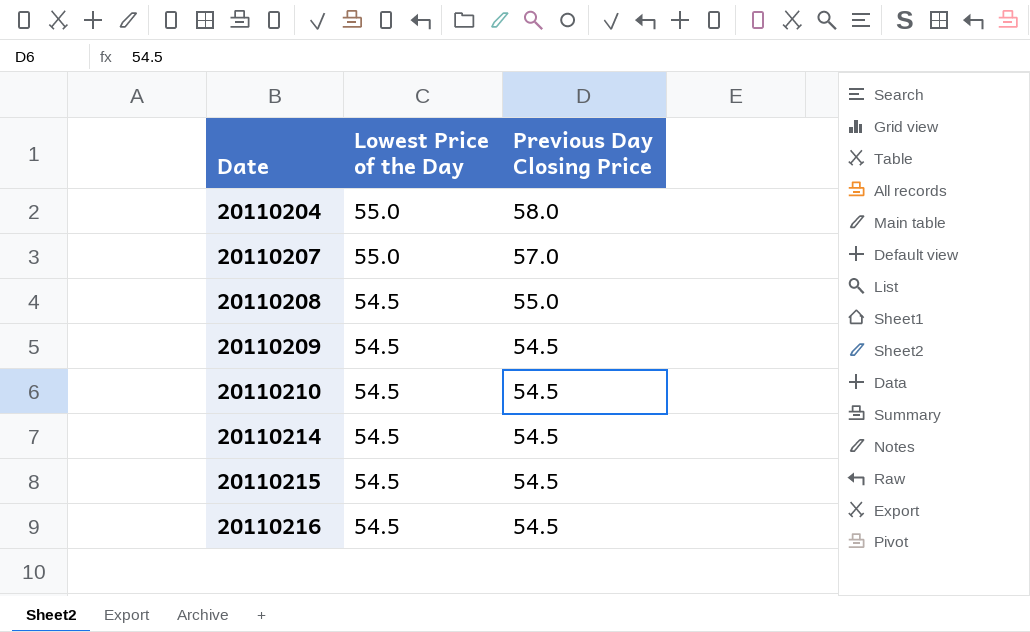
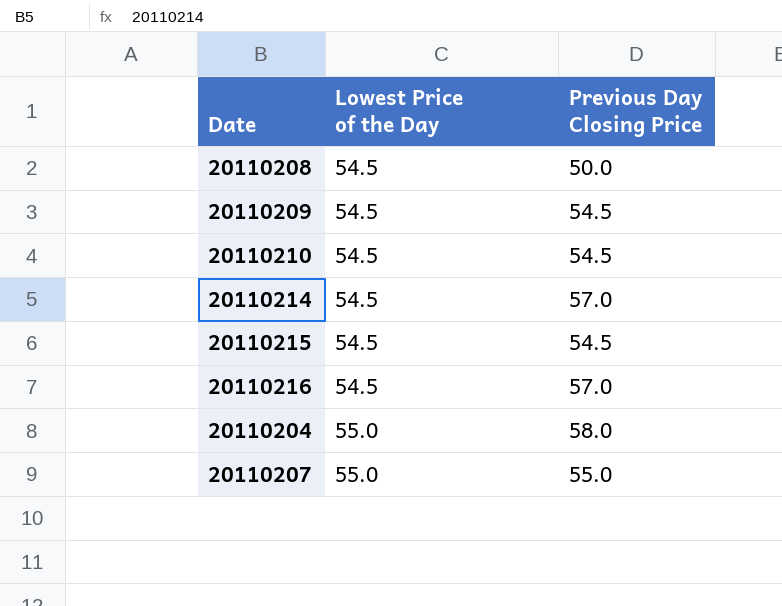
row order: Date ascending -> Lowest Price of the Day ascending
20110208 | Previous Day Closing Price: 55.0 -> 50.0
20110214 | Previous Day Closing Price: 54.5 -> 57.0
20110216 | Previous Day Closing Price: 54.5 -> 57.0
20110207 | Previous Day Closing Price: 57.0 -> 55.0

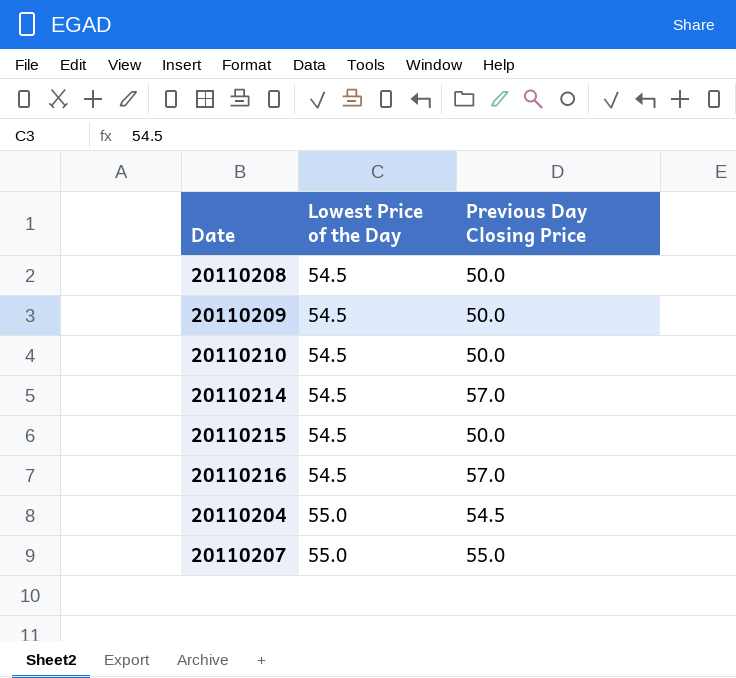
20110209 | Previous Day Closing Price: 54.5 -> 50.0
20110210 | Previous Day Closing Price: 54.5 -> 50.0
20110215 | Previous Day Closing Price: 54.5 -> 50.0
20110204 | Previous Day Closing Price: 58.0 -> 54.5

